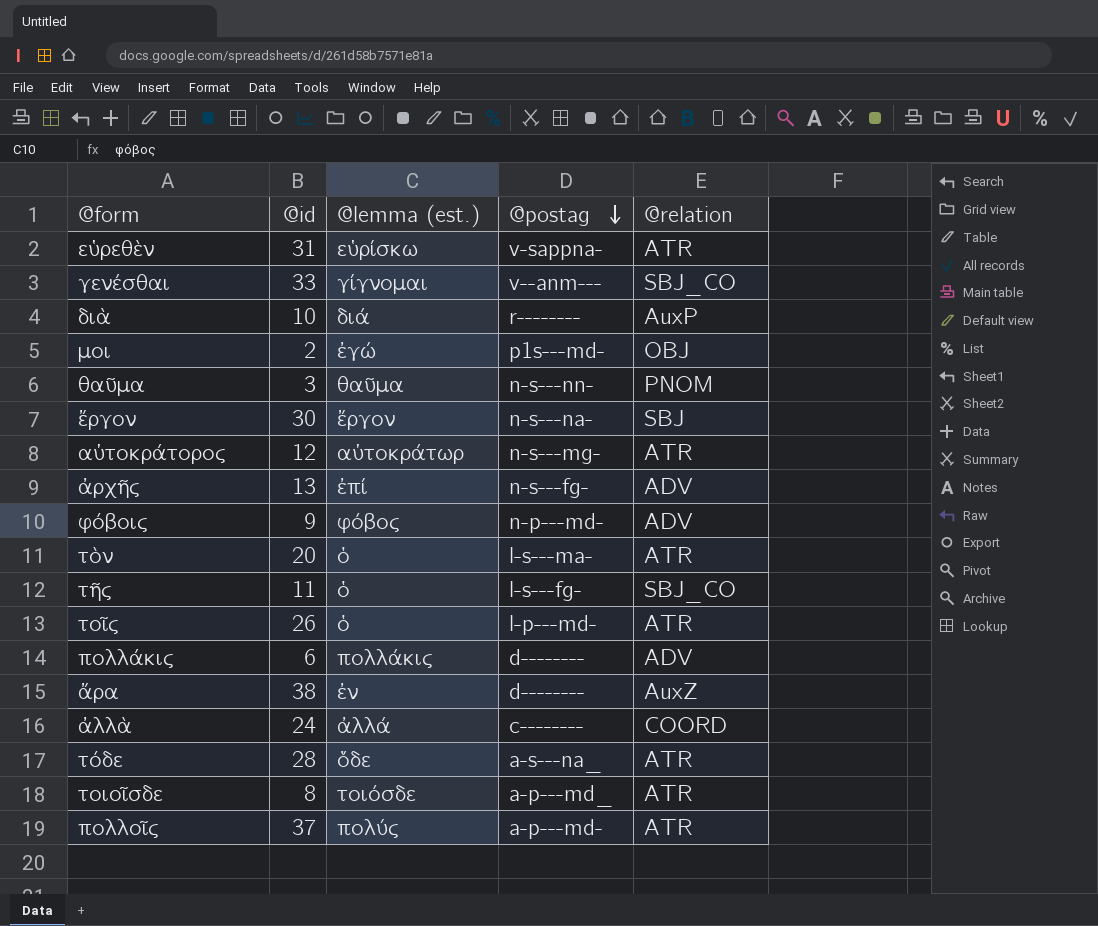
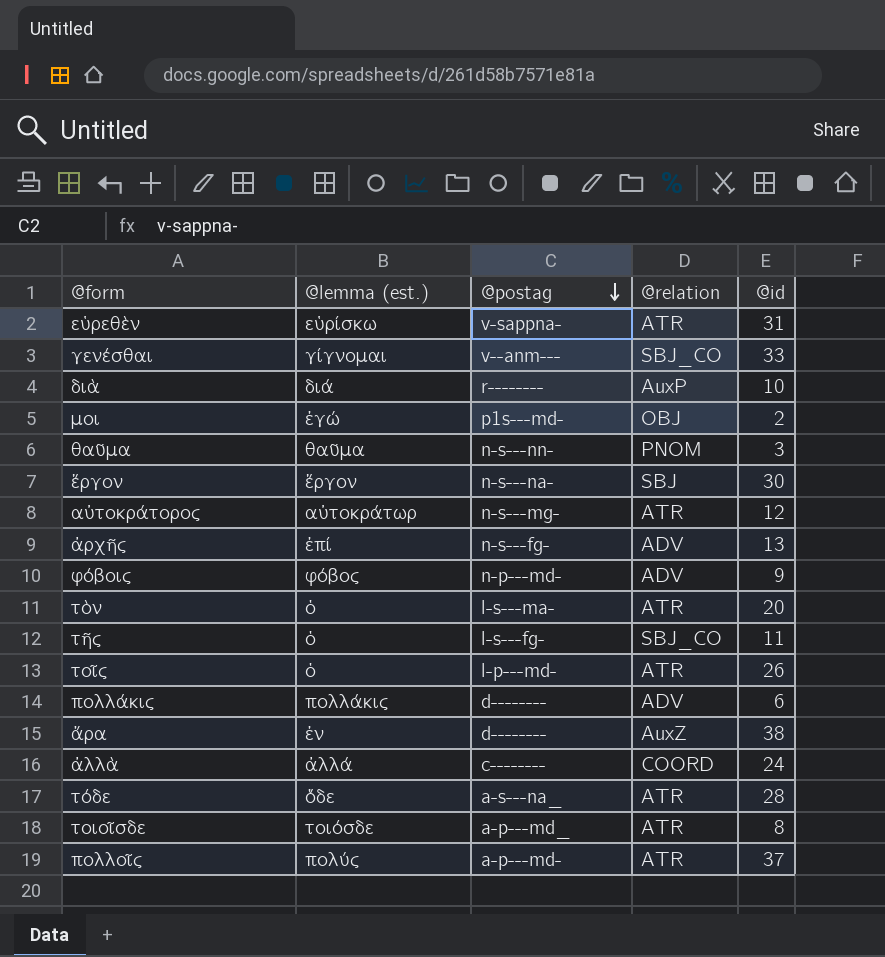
column @id | position: 2 -> 5

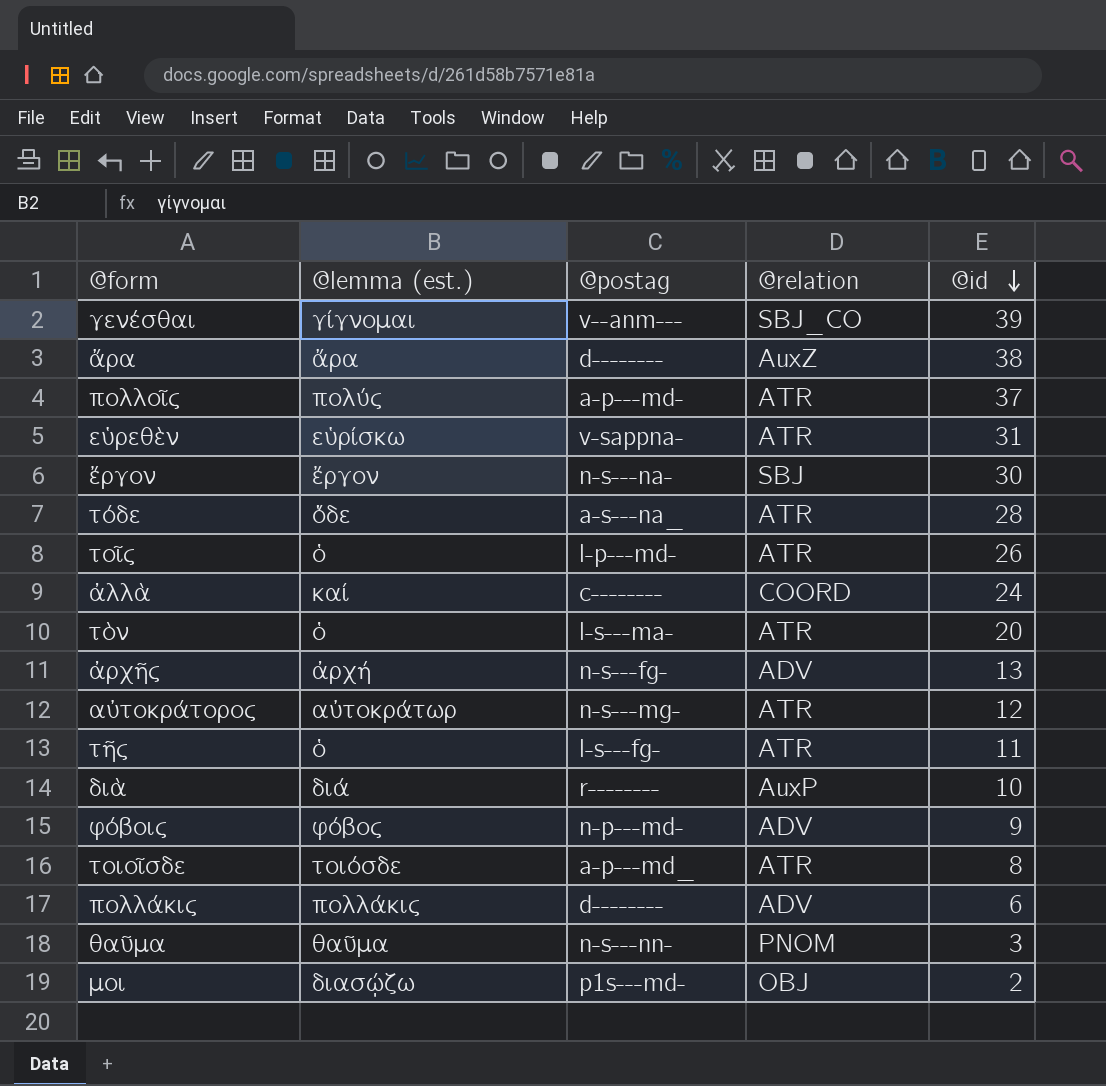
row order: @postag descending -> @id descending
γενέσθαι | @id: 33 -> 39
ἄρα | @lemma (est.): ἐν -> ἄρα
ἀλλὰ | @lemma (est.): ἀλλά -> καί
ἀρχῆς | @lemma (est.): ἐπί -> ἀρχή
τῆς | @relation: SBJ_CO -> ATR
μοι | @lemma (est.): ἐγώ -> διασῴζω

